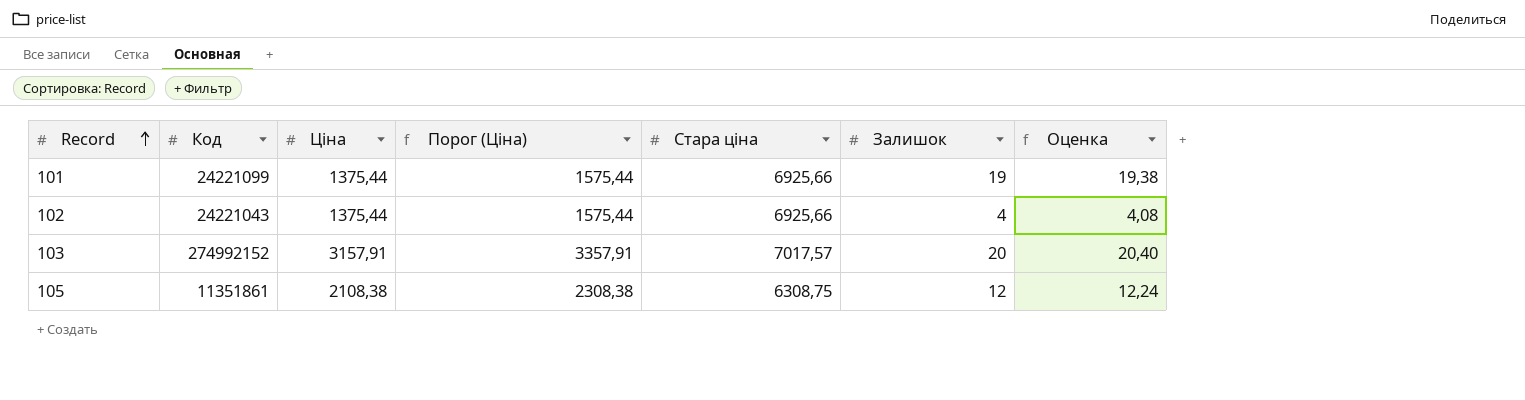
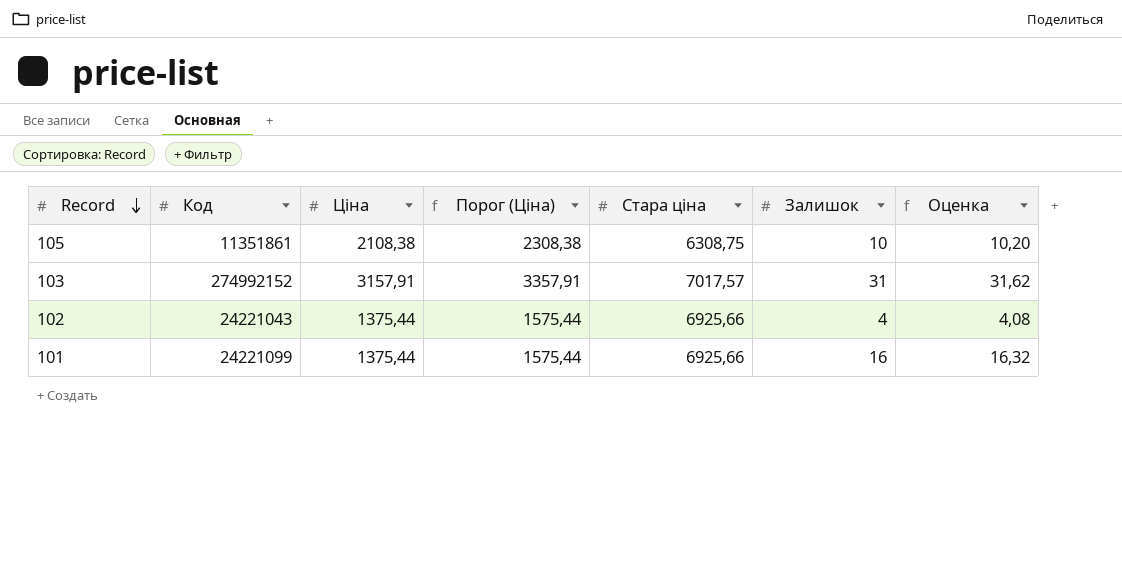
row order: Record ascending -> Record descending
105 | Залишок: 12 -> 10
105 | Оценка: 12,24 -> 10,20
103 | Залишок: 20 -> 31
103 | Оценка: 20,40 -> 31,62
101 | Залишок: 19 -> 16
101 | Оценка: 19,38 -> 16,32

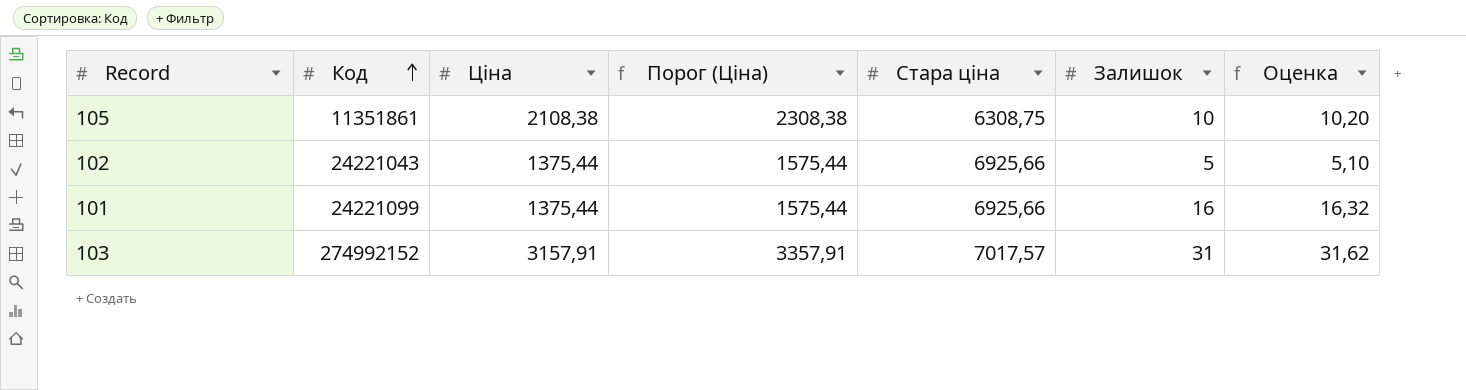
row order: Record descending -> Код ascending
102 | Залишок: 4 -> 5
102 | Оценка: 4,08 -> 5,10

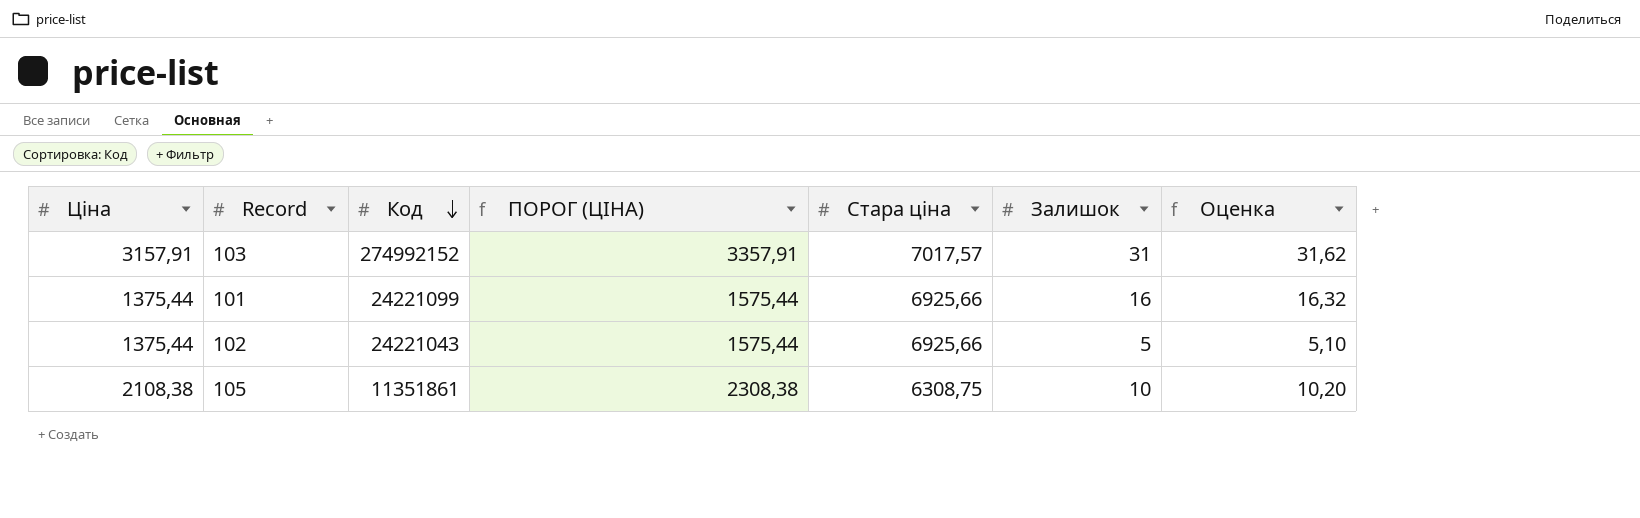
row order: Код ascending -> Код descending
column Ціна | position: 3 -> 1
column name: Порог (Ціна) -> ПОРОГ (ЦІНА)

